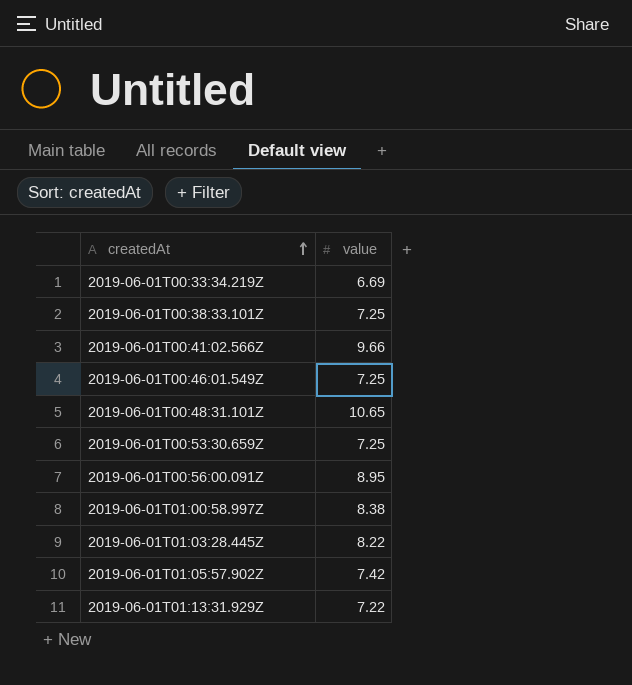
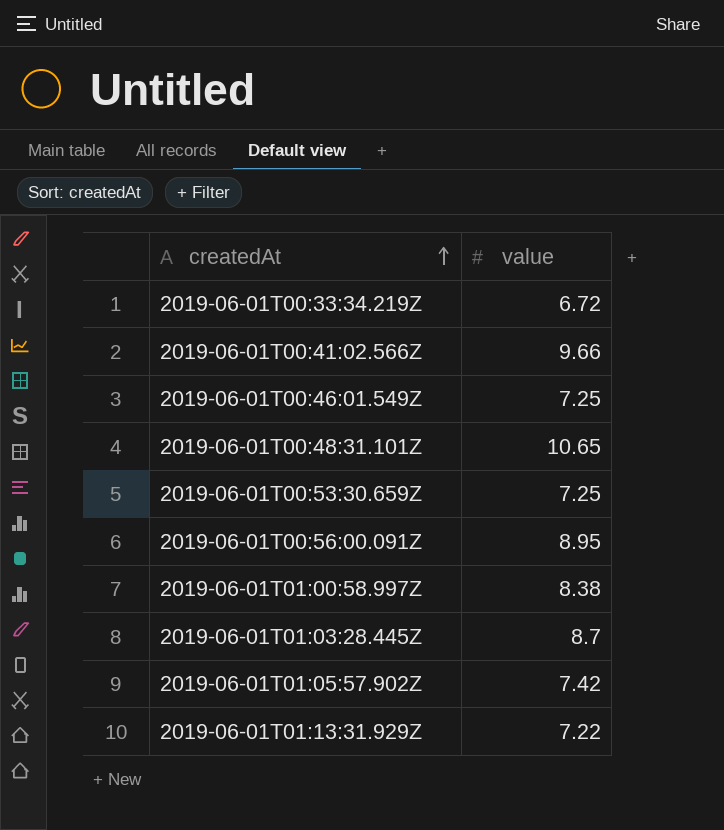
row 2019-06-01T00:38:33.101Z: 7.25 -> none
2019-06-01T00:33:34.219Z | value: 6.69 -> 6.72
2019-06-01T01:03:28.445Z | value: 8.22 -> 8.7

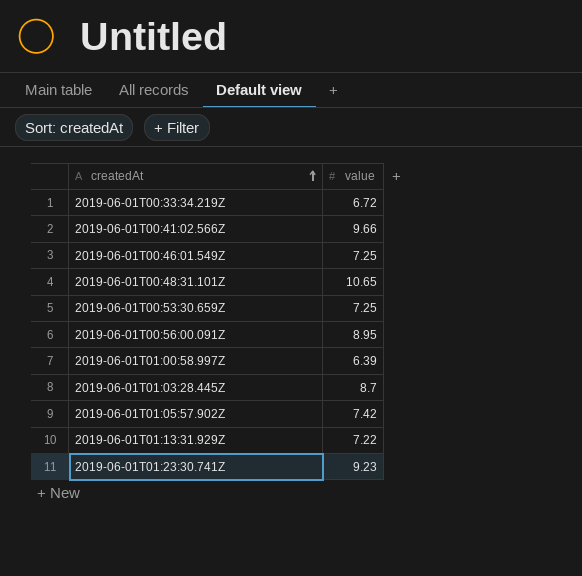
2019-06-01T01:00:58.997Z | value: 8.38 -> 6.39
row 2019-06-01T01:23:30.741Z: none -> 9.23

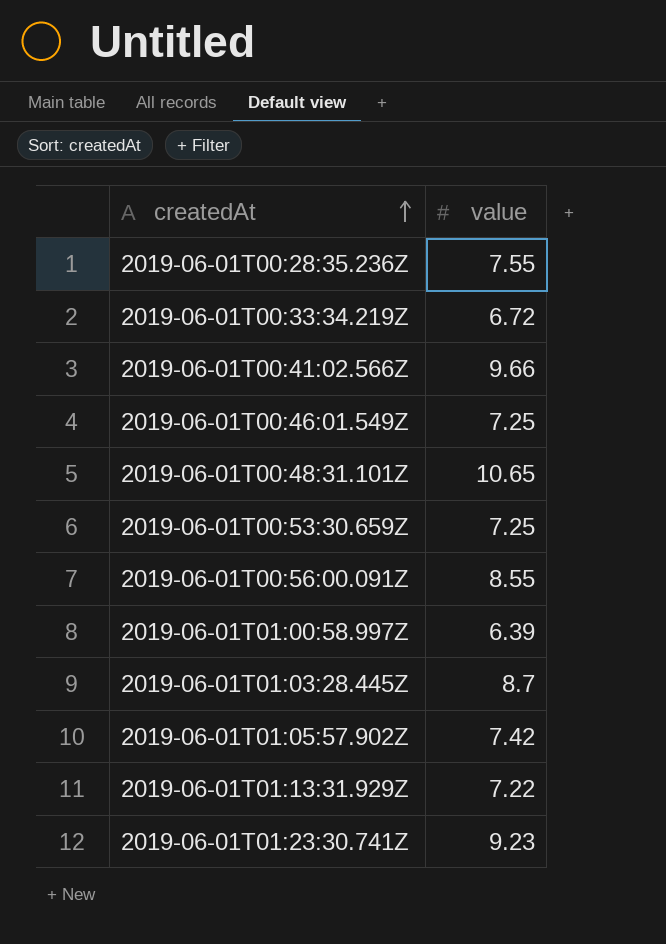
row 2019-06-01T00:28:35.236Z: none -> 7.55
2019-06-01T00:56:00.091Z | value: 8.95 -> 8.55

